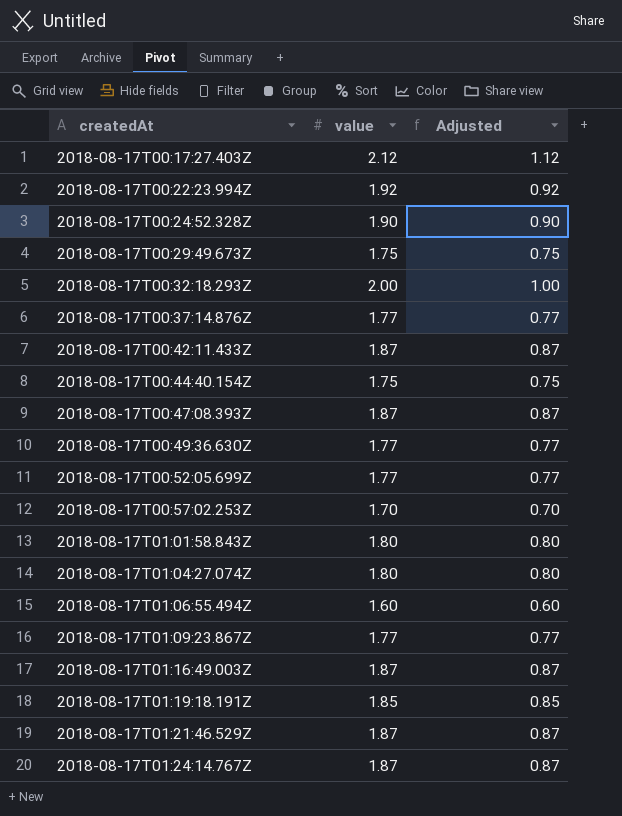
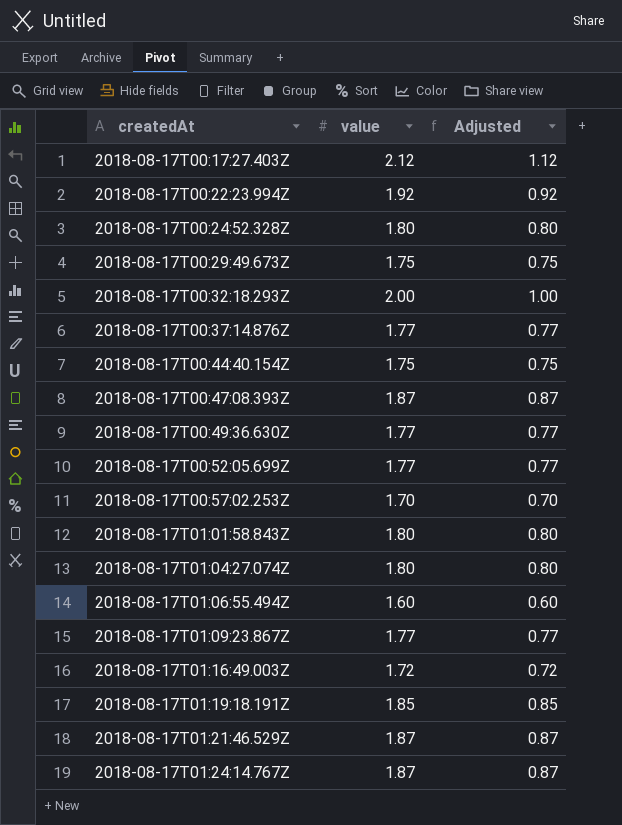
row 2018-08-17T00:42:11.433Z: 1.87 | 0.87 -> none
2018-08-17T00:24:52.328Z | value: 1.90 -> 1.80
2018-08-17T00:24:52.328Z | Adjusted: 0.90 -> 0.80
2018-08-17T01:16:49.003Z | value: 1.87 -> 1.72
2018-08-17T01:16:49.003Z | Adjusted: 0.87 -> 0.72

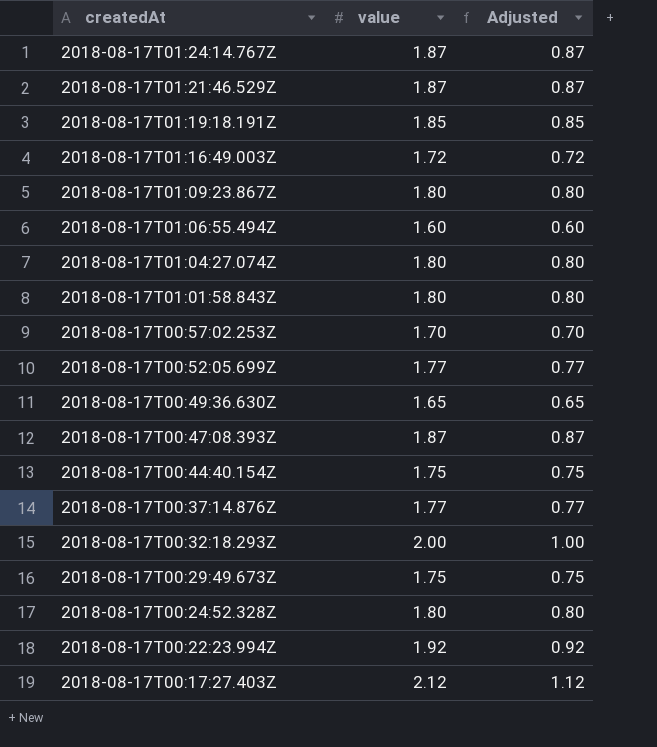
row order: createdAt ascending -> createdAt descending
2018-08-17T01:09:23.867Z | value: 1.77 -> 1.80
2018-08-17T01:09:23.867Z | Adjusted: 0.77 -> 0.80
2018-08-17T00:49:36.630Z | value: 1.77 -> 1.65
2018-08-17T00:49:36.630Z | Adjusted: 0.77 -> 0.65

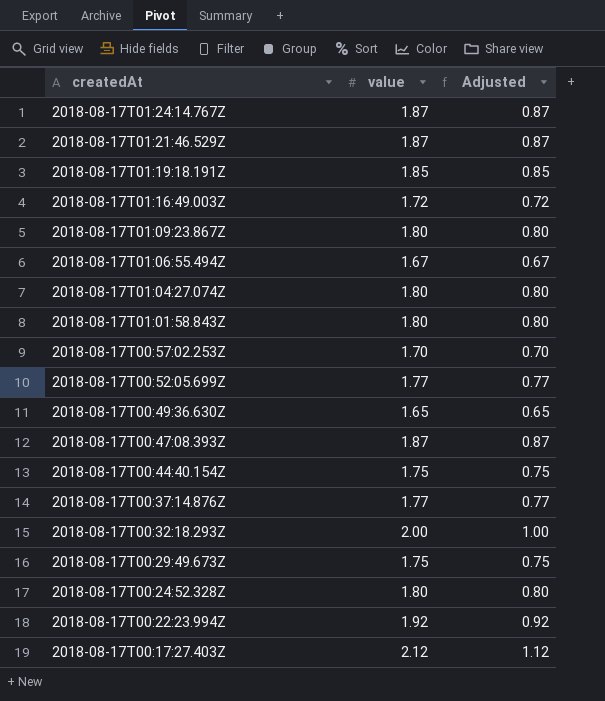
2018-08-17T01:06:55.494Z | value: 1.60 -> 1.67
2018-08-17T01:06:55.494Z | Adjusted: 0.60 -> 0.67

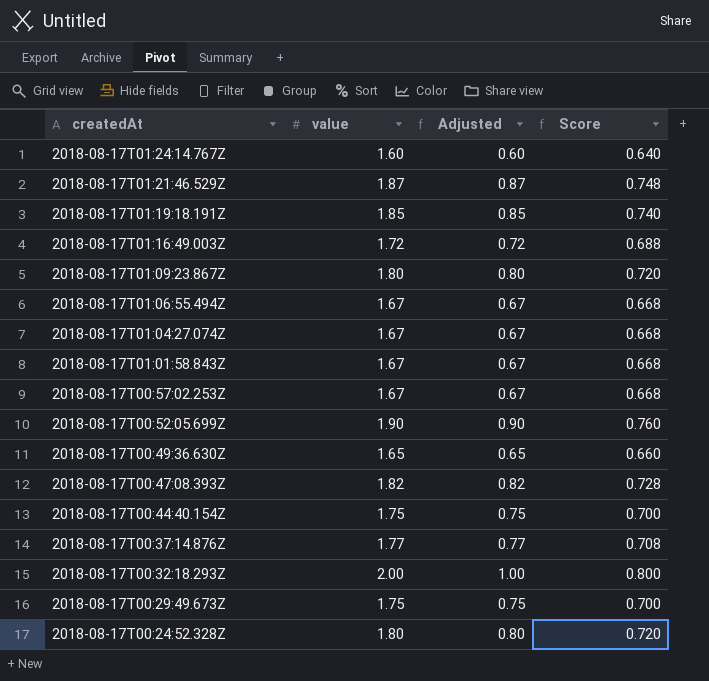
column Score | formula: none -> [value] * 0.4
row 2018-08-17T00:22:23.994Z: 1.92 | 0.92 -> none
row 2018-08-17T00:17:27.403Z: 2.12 | 1.12 -> none
2018-08-17T01:24:14.767Z | value: 1.87 -> 1.60
2018-08-17T01:24:14.767Z | Adjusted: 0.87 -> 0.60
2018-08-17T01:04:27.074Z | value: 1.80 -> 1.67
2018-08-17T01:04:27.074Z | Adjusted: 0.80 -> 0.67
2018-08-17T01:01:58.843Z | value: 1.80 -> 1.67
2018-08-17T01:01:58.843Z | Adjusted: 0.80 -> 0.67
2018-08-17T00:57:02.253Z | value: 1.70 -> 1.67
2018-08-17T00:57:02.253Z | Adjusted: 0.70 -> 0.67
2018-08-17T00:52:05.699Z | value: 1.77 -> 1.90
2018-08-17T00:52:05.699Z | Adjusted: 0.77 -> 0.90
2018-08-17T00:47:08.393Z | value: 1.87 -> 1.82
2018-08-17T00:47:08.393Z | Adjusted: 0.87 -> 0.82

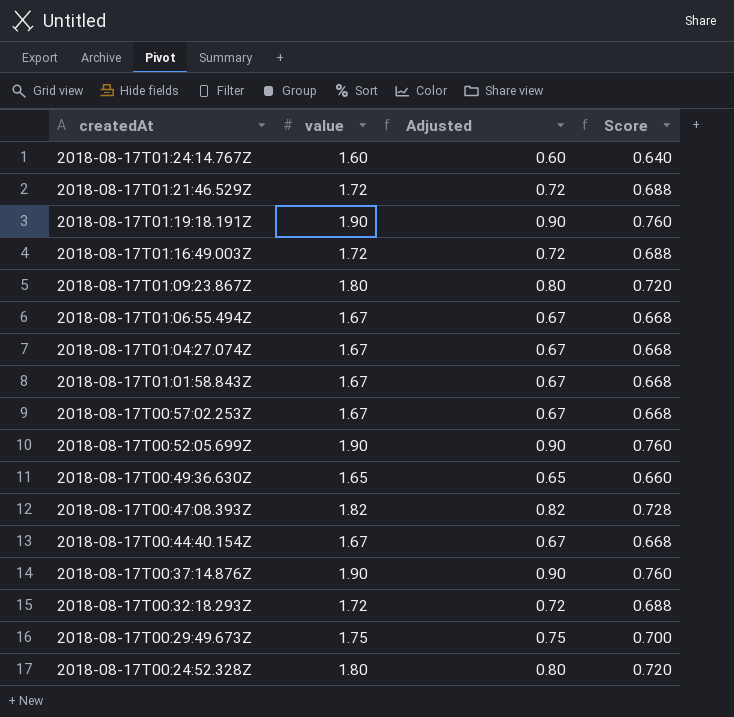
2018-08-17T01:21:46.529Z | value: 1.87 -> 1.72
2018-08-17T01:21:46.529Z | Adjusted: 0.87 -> 0.72
2018-08-17T01:21:46.529Z | Score: 0.748 -> 0.688
2018-08-17T01:19:18.191Z | value: 1.85 -> 1.90
2018-08-17T01:19:18.191Z | Adjusted: 0.85 -> 0.90
2018-08-17T01:19:18.191Z | Score: 0.740 -> 0.760
2018-08-17T00:44:40.154Z | value: 1.75 -> 1.67
2018-08-17T00:44:40.154Z | Adjusted: 0.75 -> 0.67
2018-08-17T00:44:40.154Z | Score: 0.700 -> 0.668
2018-08-17T00:37:14.876Z | value: 1.77 -> 1.90
2018-08-17T00:37:14.876Z | Adjusted: 0.77 -> 0.90
2018-08-17T00:37:14.876Z | Score: 0.708 -> 0.760
2018-08-17T00:32:18.293Z | value: 2.00 -> 1.72
2018-08-17T00:32:18.293Z | Adjusted: 1.00 -> 0.72
2018-08-17T00:32:18.293Z | Score: 0.800 -> 0.688

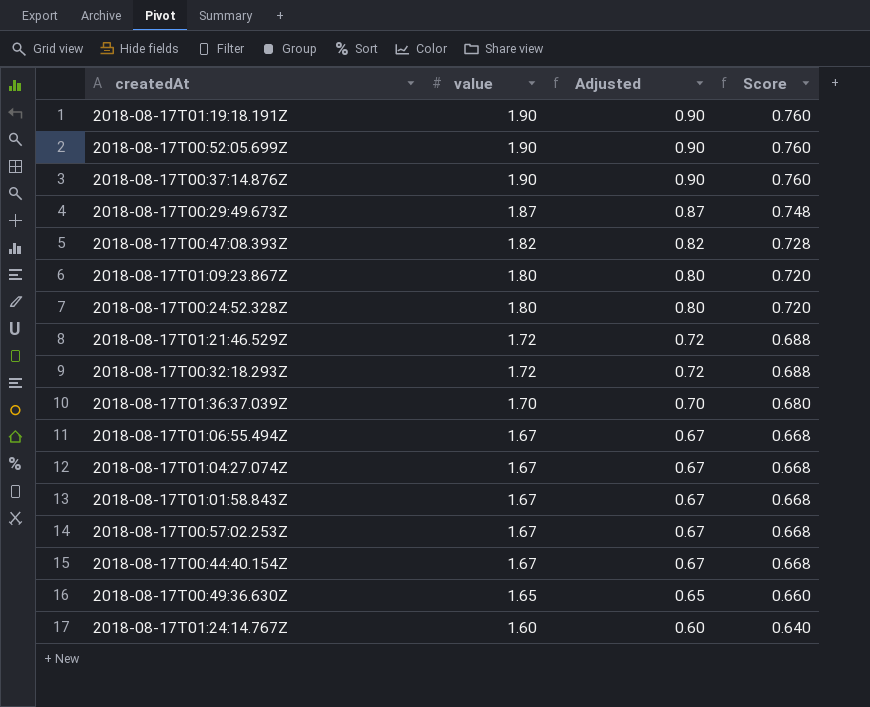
row order: createdAt descending -> value descending
row 2018-08-17T01:16:49.003Z: 1.72 | 0.72 | 0.688 -> none
2018-08-17T00:29:49.673Z | value: 1.75 -> 1.87
2018-08-17T00:29:49.673Z | Adjusted: 0.75 -> 0.87
2018-08-17T00:29:49.673Z | Score: 0.700 -> 0.748
row 2018-08-17T01:36:37.039Z: none -> 1.70 | 0.70 | 0.680

